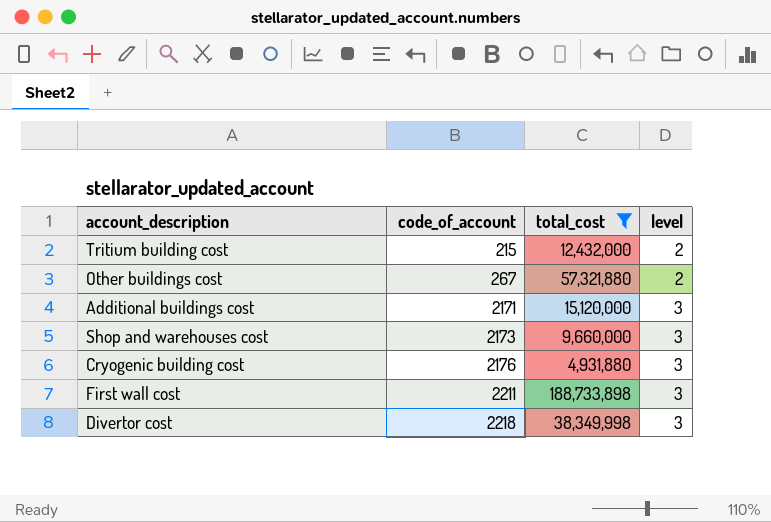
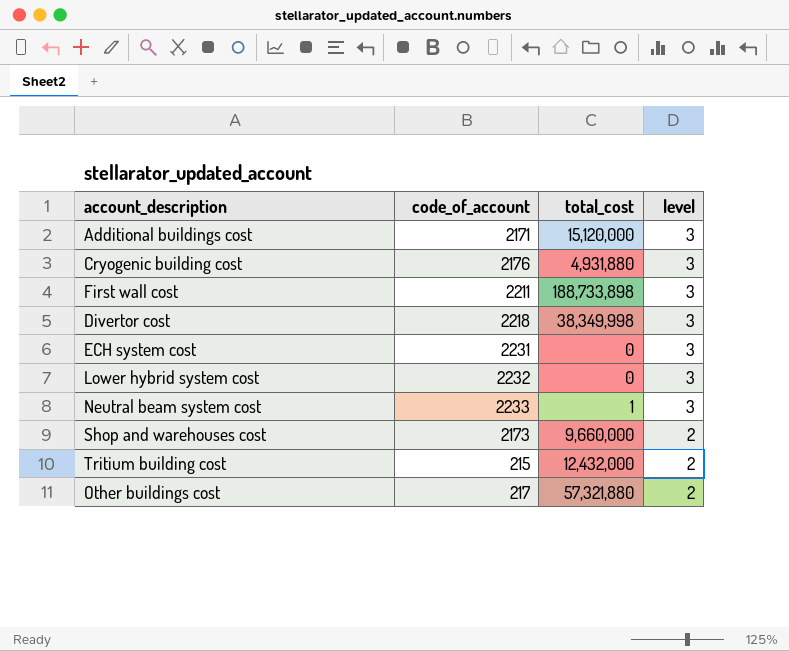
filter: total_cost >= 4,931,880 -> none
row order: code_of_account ascending -> level descending
Shop and warehouses cost | level: 3 -> 2
Other buildings cost | code_of_account: 267 -> 217

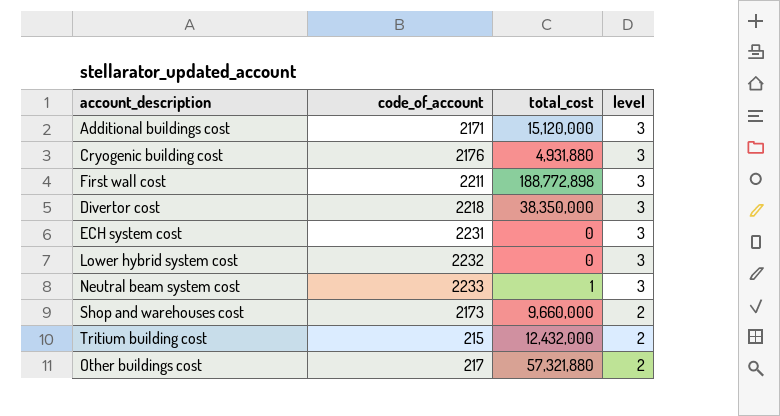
First wall cost | total_cost: 188,733,898 -> 188,772,898
Divertor cost | total_cost: 38,349,998 -> 38,350,000

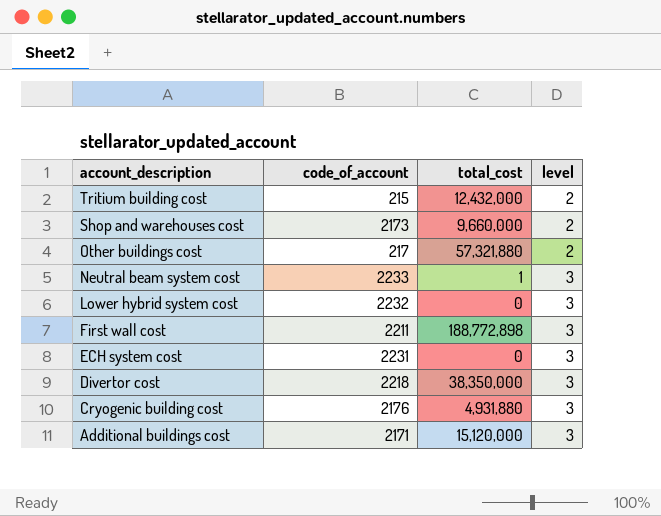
row order: level descending -> account_description descending

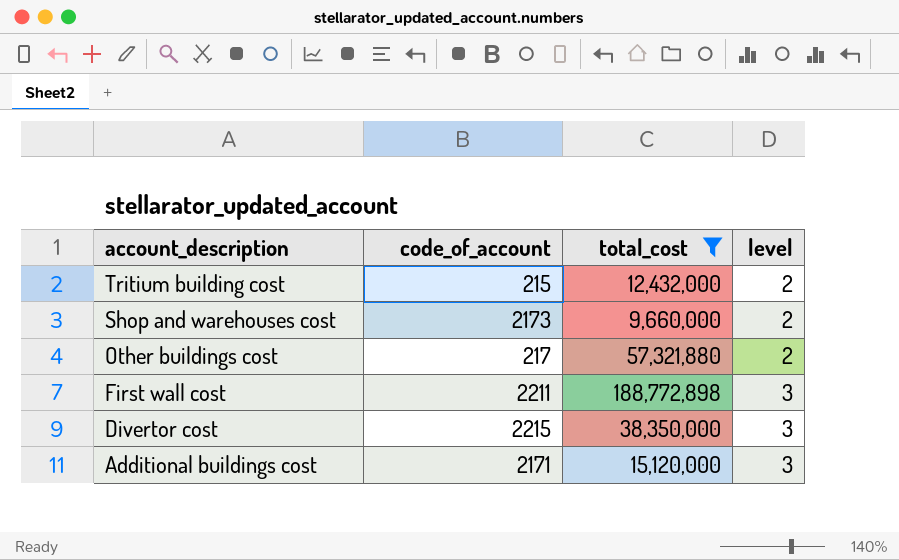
filter: none -> total_cost >= 9,660,000
Divertor cost | code_of_account: 2218 -> 2215

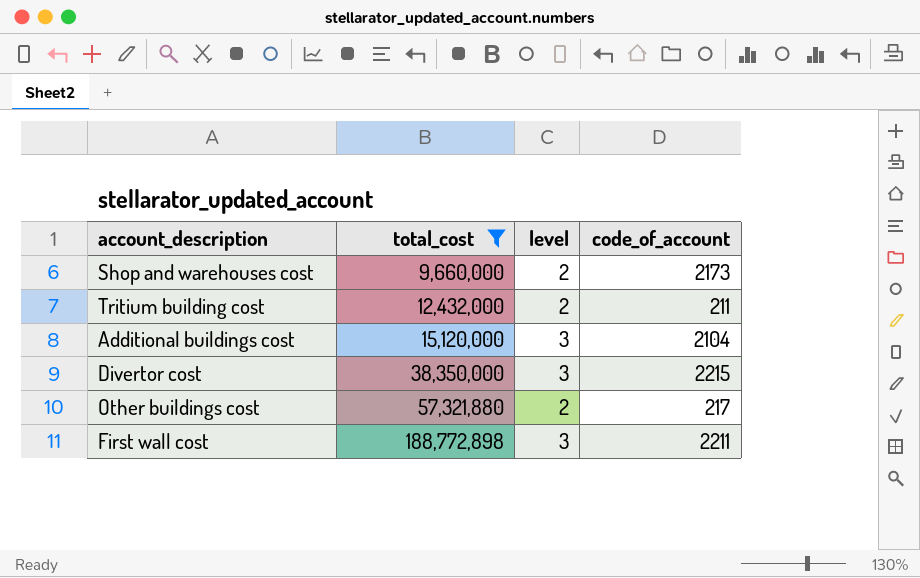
row order: account_description descending -> total_cost ascending
column code_of_account | position: 2 -> 4
Tritium building cost | code_of_account: 215 -> 211
Additional buildings cost | code_of_account: 2171 -> 2104

